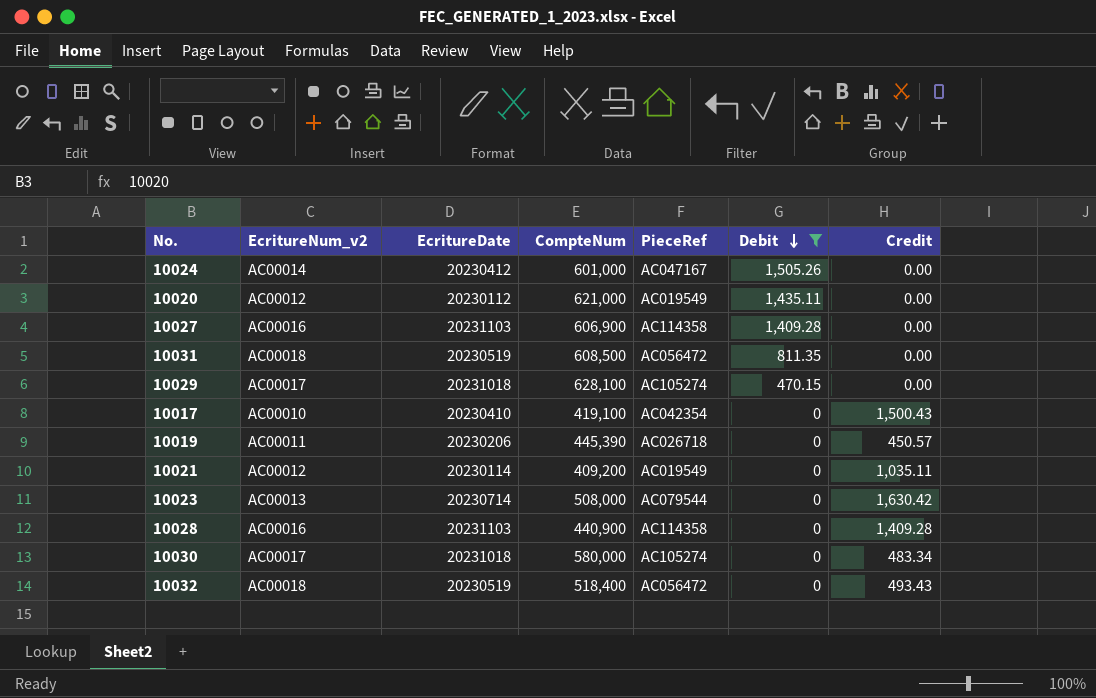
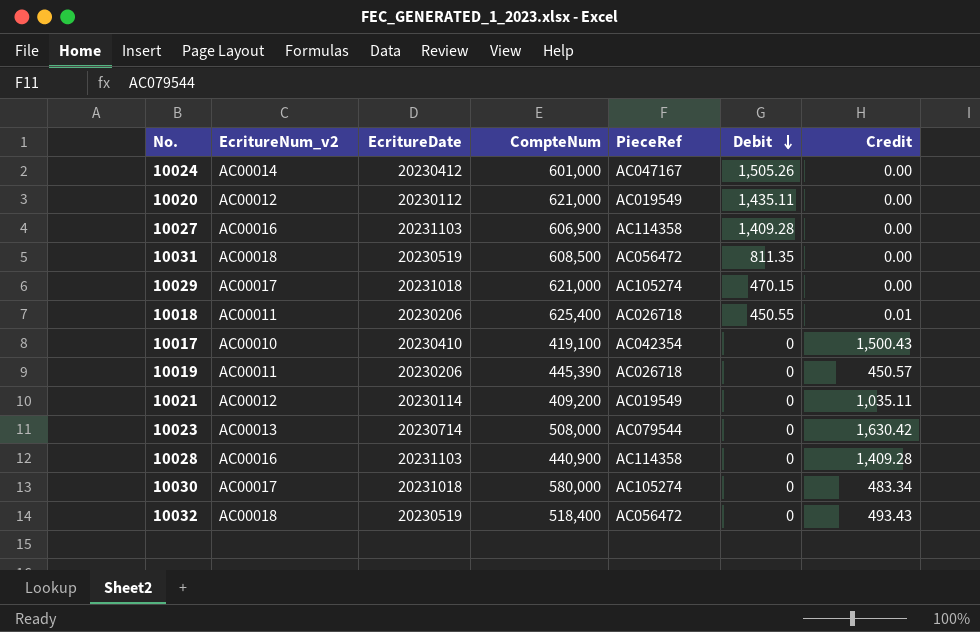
filter: Debit != 450.55 -> none
10029 | CompteNum: 628,100 -> 621,000

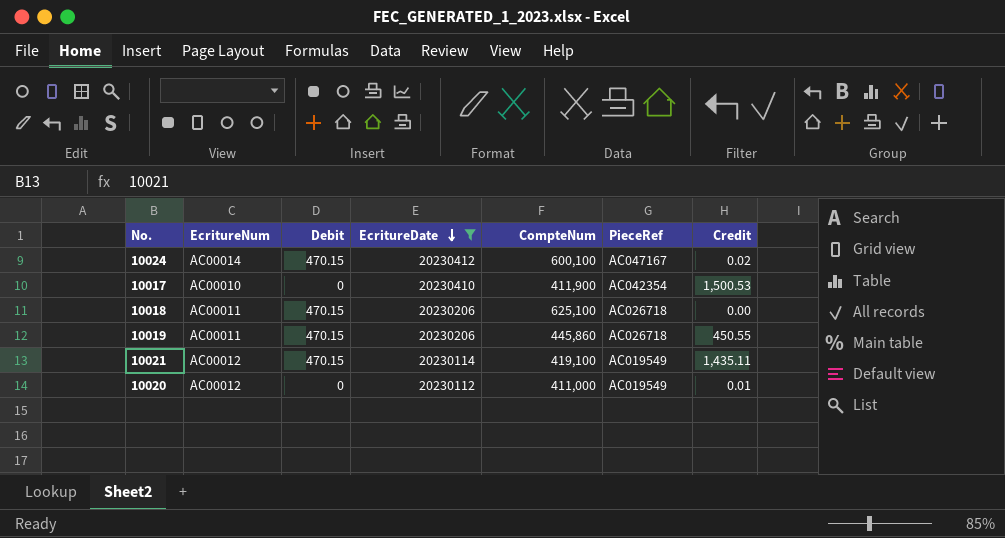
filter: none -> EcritureDate <= 20230412
row order: Debit descending -> EcritureDate descending
column name: EcritureNum_v2 -> EcritureNum
column Debit | position: 6 -> 3
10024 | Debit: 1,505.26 -> 470.15
10024 | CompteNum: 601,000 -> 600,100
10024 | Credit: 0.00 -> 0.02
10017 | CompteNum: 419,100 -> 411,900
10017 | Credit: 1,500.43 -> 1,500.53
10018 | Debit: 450.55 -> 470.15
10018 | CompteNum: 625,400 -> 625,100
10018 | Credit: 0.01 -> 0.00
10019 | Debit: 0 -> 470.15
10019 | CompteNum: 445,390 -> 445,860
10019 | Credit: 450.57 -> 450.55
10021 | Debit: 0 -> 470.15
10021 | CompteNum: 409,200 -> 419,100
10021 | Credit: 1,035.11 -> 1,435.11
10020 | Debit: 1,435.11 -> 0
10020 | CompteNum: 621,000 -> 411,000
10020 | Credit: 0.00 -> 0.01

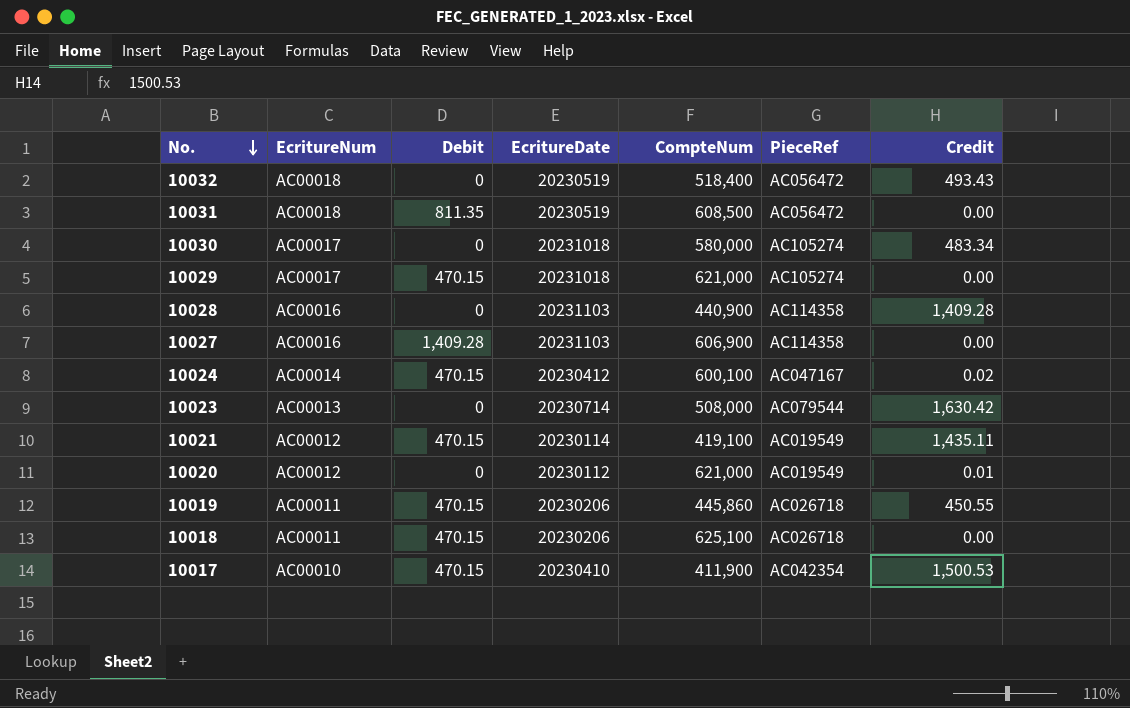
filter: EcritureDate <= 20230412 -> none
row order: EcritureDate descending -> No. descending
10020 | CompteNum: 411,000 -> 621,000
10017 | Debit: 0 -> 470.15

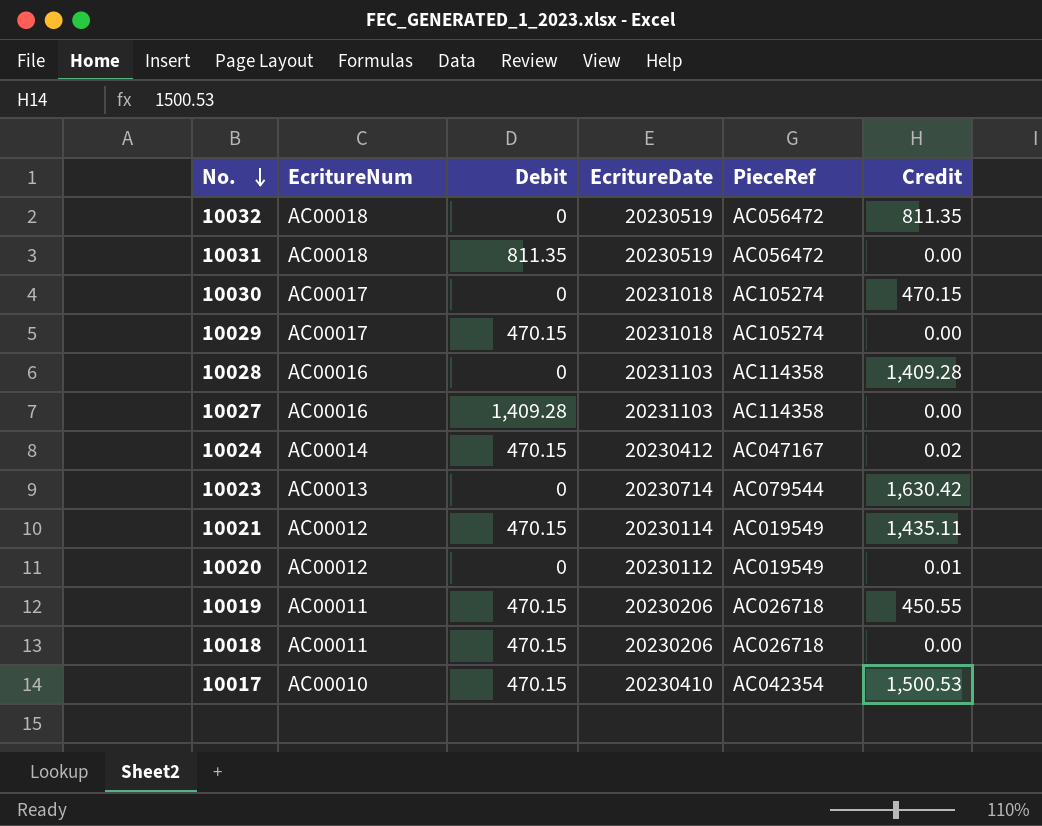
column CompteNum | position: 5 -> none
10032 | Credit: 493.43 -> 811.35
10030 | Credit: 483.34 -> 470.15

